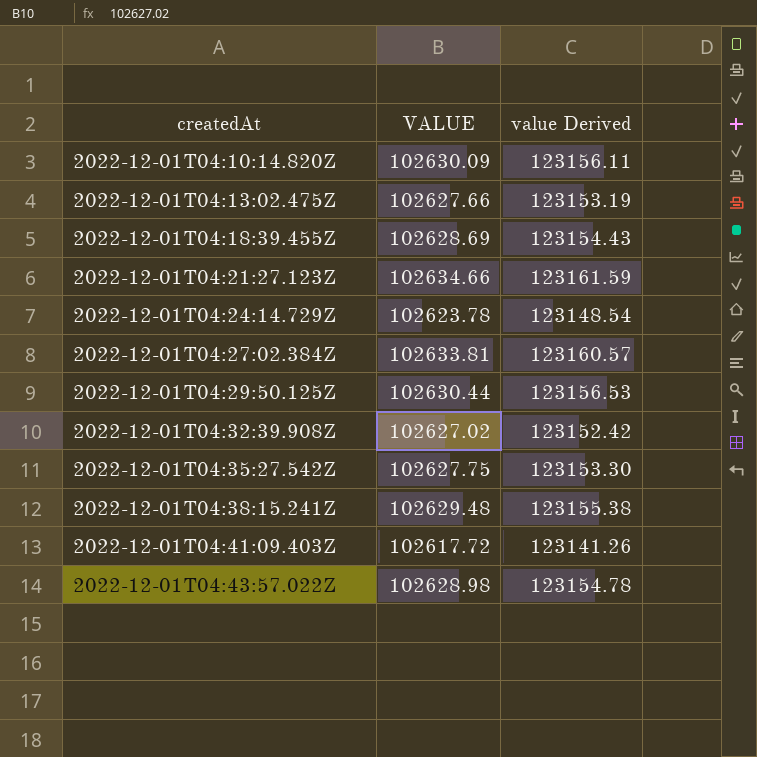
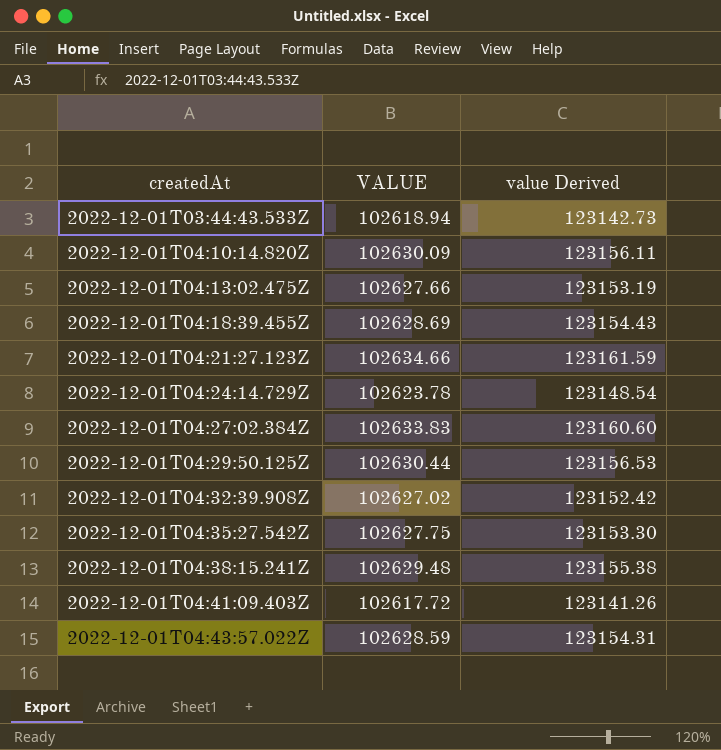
row 2022-12-01T03:44:43.533Z: none -> 102618.94 | 123142.73
2022-12-01T04:27:02.384Z | VALUE: 102633.81 -> 102633.83
2022-12-01T04:27:02.384Z | value Derived: 123160.57 -> 123160.60
2022-12-01T04:43:57.022Z | VALUE: 102628.98 -> 102628.59
2022-12-01T04:43:57.022Z | value Derived: 123154.78 -> 123154.31

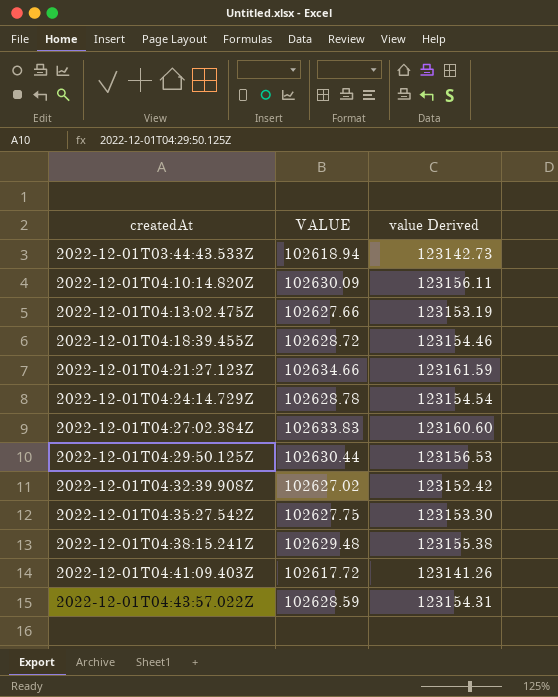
2022-12-01T04:18:39.455Z | VALUE: 102628.69 -> 102628.72
2022-12-01T04:18:39.455Z | value Derived: 123154.43 -> 123154.46
2022-12-01T04:24:14.729Z | VALUE: 102623.78 -> 102628.78
2022-12-01T04:24:14.729Z | value Derived: 123148.54 -> 123154.54

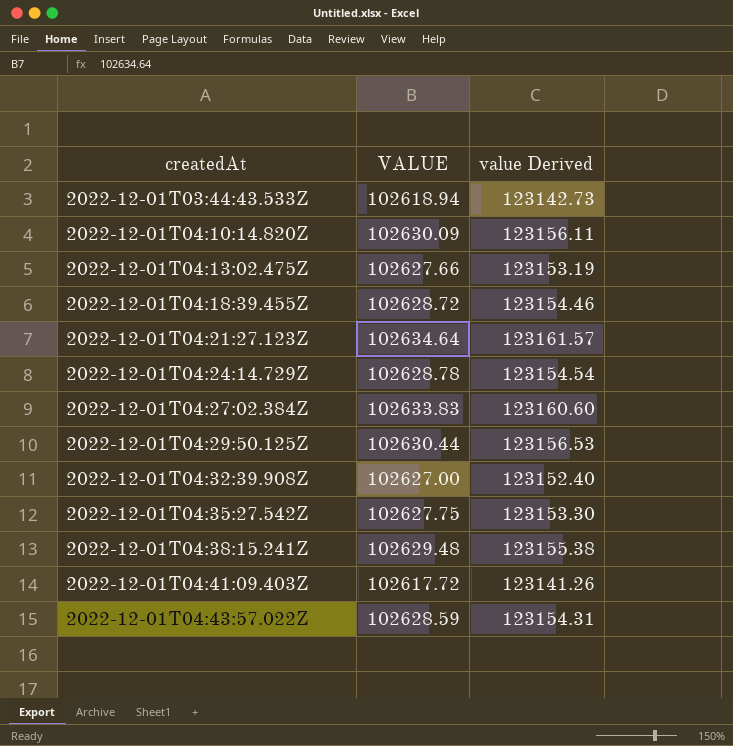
2022-12-01T04:21:27.123Z | VALUE: 102634.66 -> 102634.64
2022-12-01T04:21:27.123Z | value Derived: 123161.59 -> 123161.57
2022-12-01T04:32:39.908Z | VALUE: 102627.02 -> 102627.00
2022-12-01T04:32:39.908Z | value Derived: 123152.42 -> 123152.40

